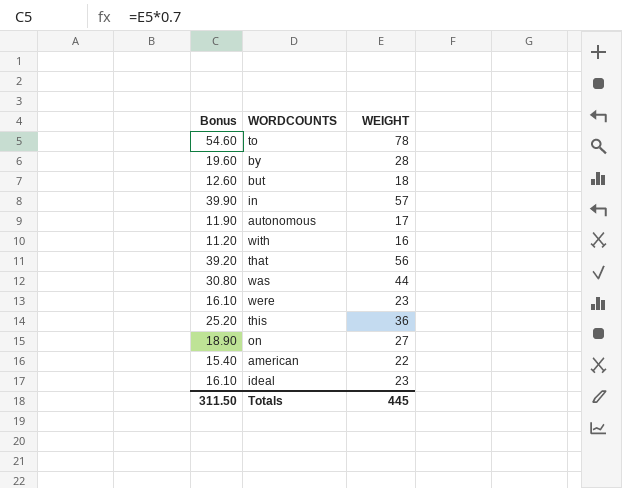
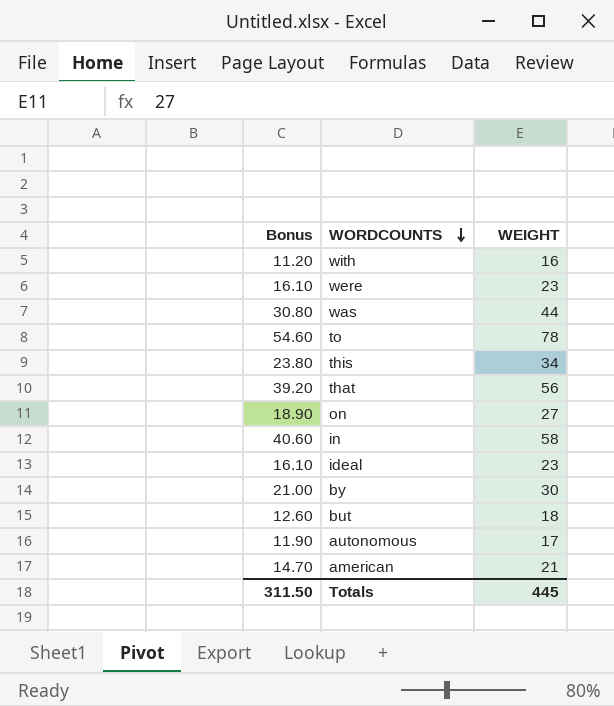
row order: none -> WORDCOUNTS descending
this | Bonus: 25.20 -> 23.80
this | WEIGHT: 36 -> 34
in | Bonus: 39.90 -> 40.60
in | WEIGHT: 57 -> 58
by | Bonus: 19.60 -> 21.00
by | WEIGHT: 28 -> 30
american | Bonus: 15.40 -> 14.70
american | WEIGHT: 22 -> 21

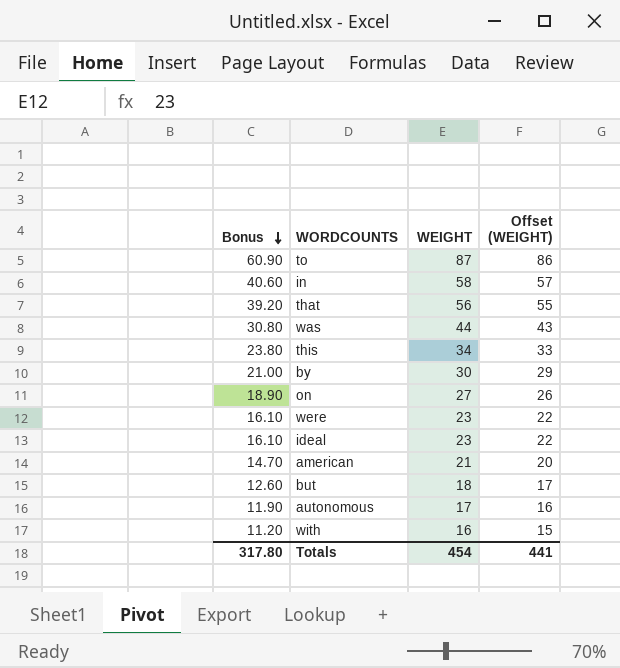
row order: WORDCOUNTS descending -> Bonus descending
column Offset (WEIGHT) | formula: none -> [WEIGHT] - 1
to | Bonus: 54.60 -> 60.90
to | WEIGHT: 78 -> 87
Totals | Bonus: 311.50 -> 317.80
Totals | WEIGHT: 445 -> 454

